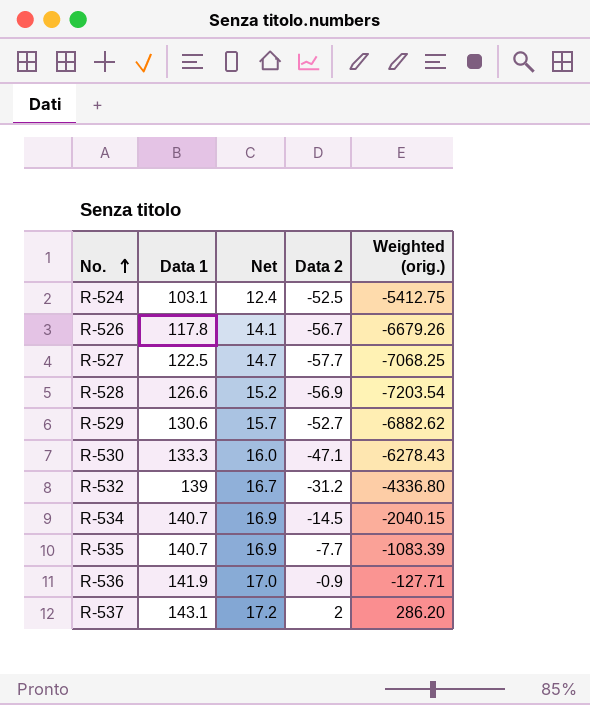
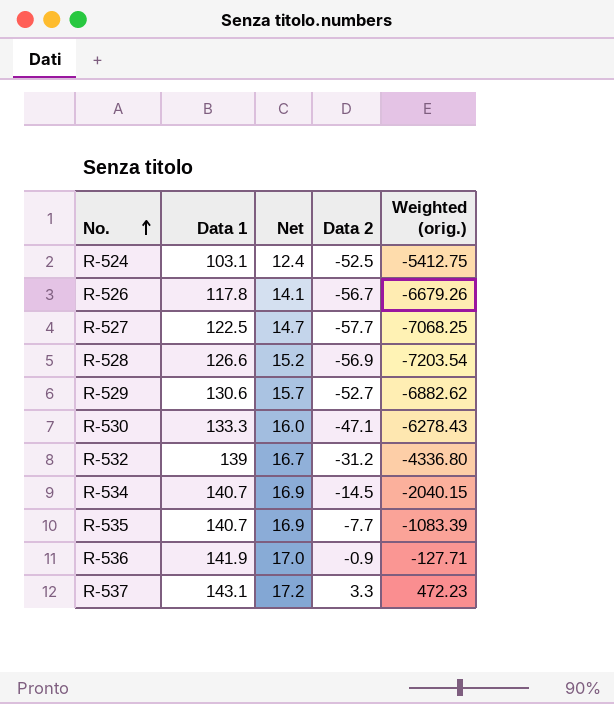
R-537 | Data 2: 2 -> 3.3
R-537 | Weighted (orig.): 286.20 -> 472.23

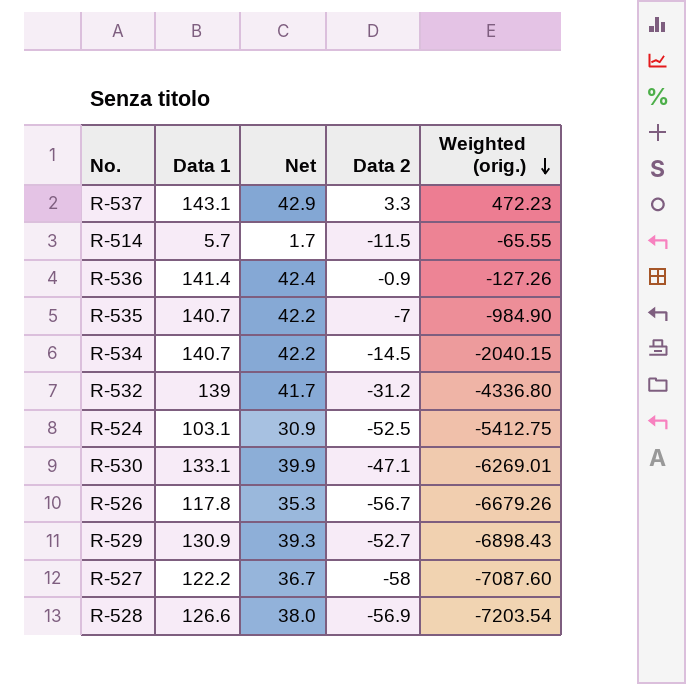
row order: No. ascending -> Weighted (orig.) descending
column Net | formula: [Data 1] * 0.12 -> [Data 1] * 0.3
row R-514: none -> 5.7 | 1.7 | -11.5 | -65.55
R-536 | Data 1: 141.9 -> 141.4
R-536 | Weighted (orig.): -127.71 -> -127.26
R-535 | Data 2: -7.7 -> -7
R-535 | Weighted (orig.): -1083.39 -> -984.90
R-530 | Data 1: 133.3 -> 133.1
R-530 | Weighted (orig.): -6278.43 -> -6269.01
R-529 | Data 1: 130.6 -> 130.9
R-529 | Weighted (orig.): -6882.62 -> -6898.43
R-527 | Data 1: 122.5 -> 122.2
R-527 | Data 2: -57.7 -> -58
R-527 | Weighted (orig.): -7068.25 -> -7087.60

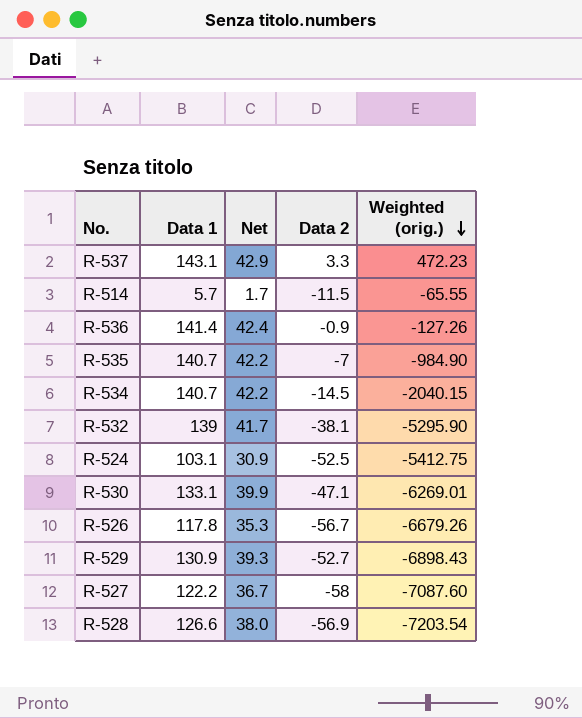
R-532 | Data 2: -31.2 -> -38.1
R-532 | Weighted (orig.): -4336.80 -> -5295.90

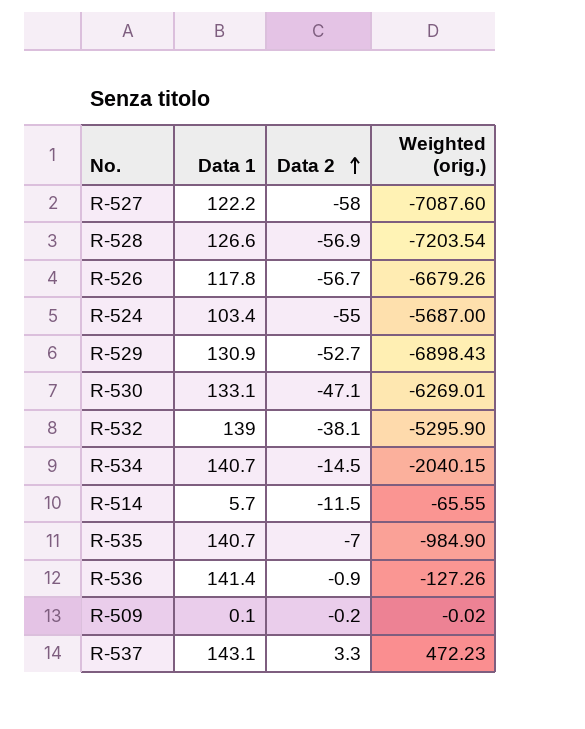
row order: Weighted (orig.) descending -> Data 2 ascending
column Net | formula: [Data 1] * 0.3 -> none
R-524 | Data 1: 103.1 -> 103.4
R-524 | Data 2: -52.5 -> -55
R-524 | Weighted (orig.): -5412.75 -> -5687.00
row R-509: none -> 0.1 | -0.2 | -0.02

